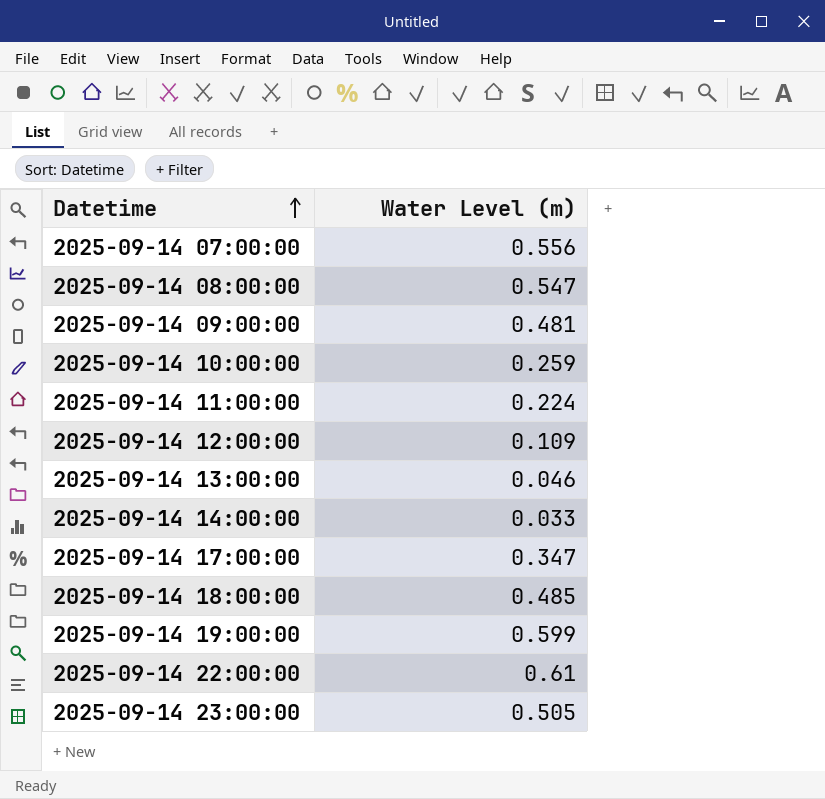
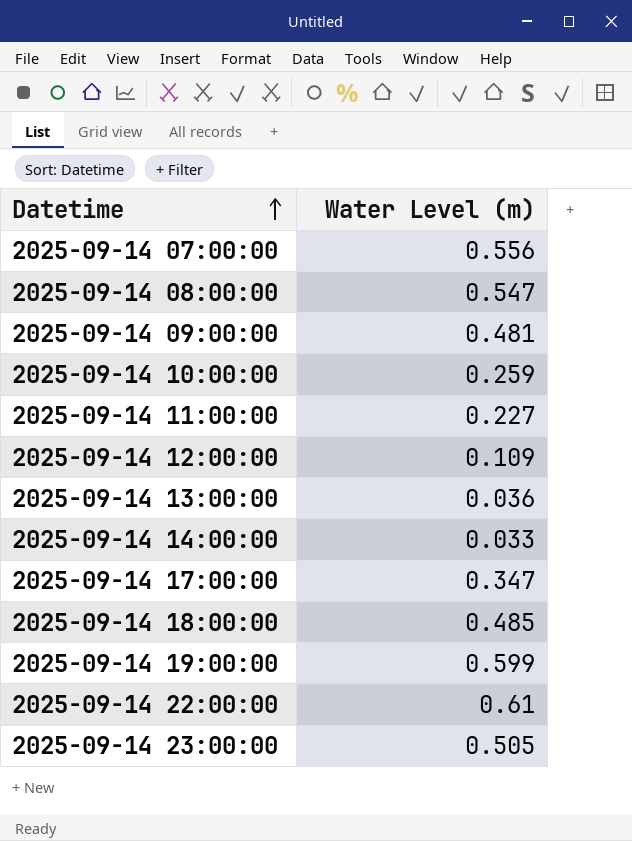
2025-09-14 11:00:00 | Water Level (m): 0.224 -> 0.227
2025-09-14 13:00:00 | Water Level (m): 0.046 -> 0.036

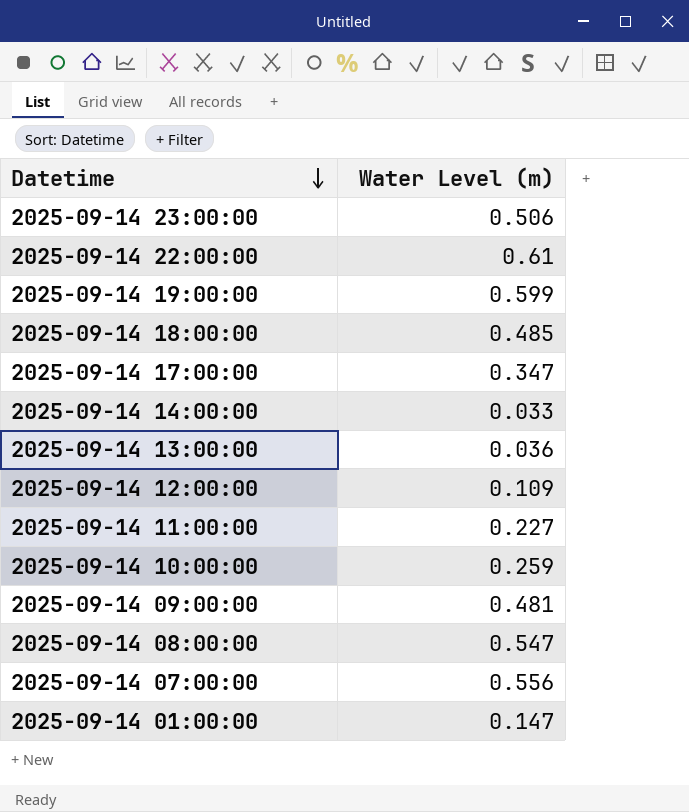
row order: Datetime ascending -> Datetime descending
2025-09-14 23:00:00 | Water Level (m): 0.505 -> 0.506
row 2025-09-14 01:00:00: none -> 0.147

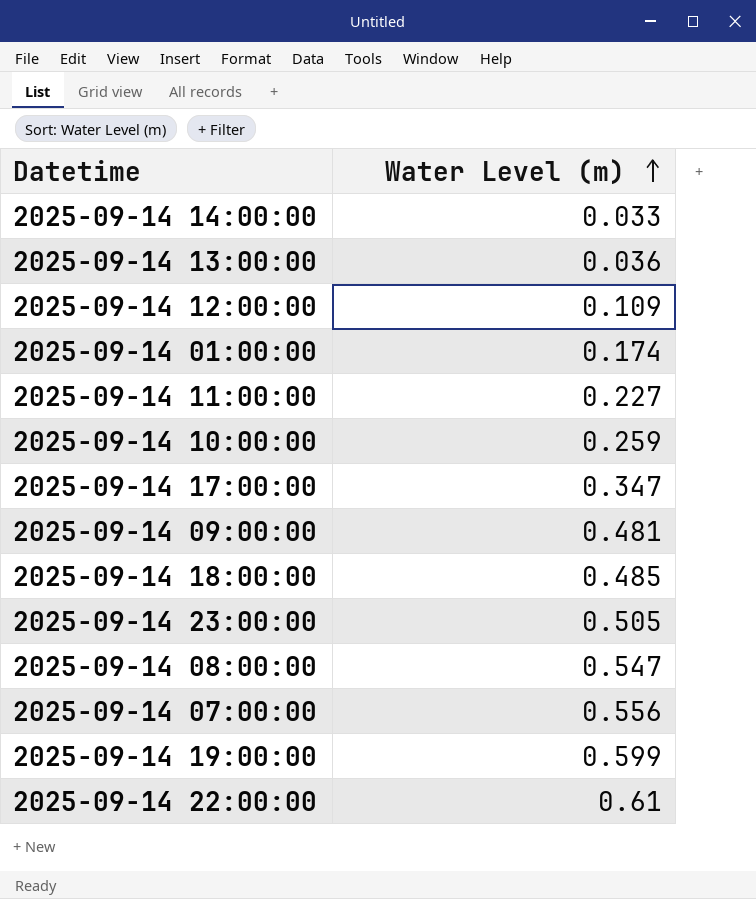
row order: Datetime descending -> Water Level (m) ascending
2025-09-14 01:00:00 | Water Level (m): 0.147 -> 0.174
2025-09-14 23:00:00 | Water Level (m): 0.506 -> 0.505

